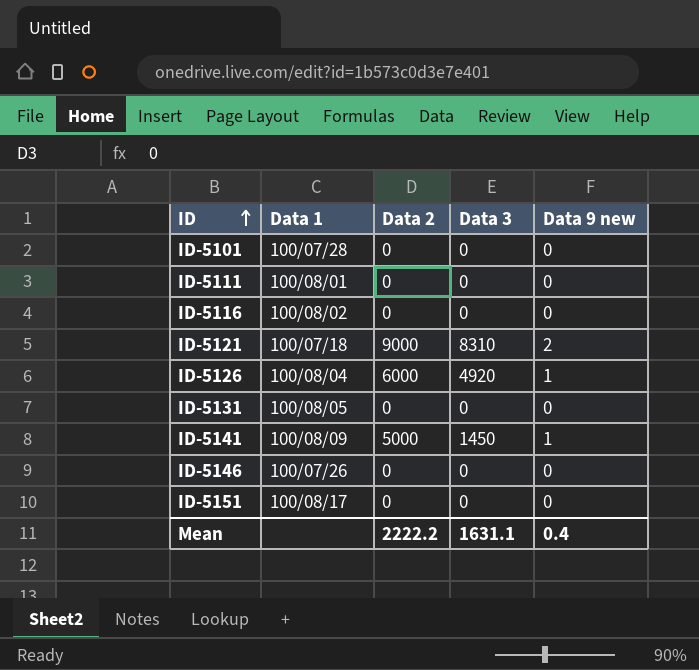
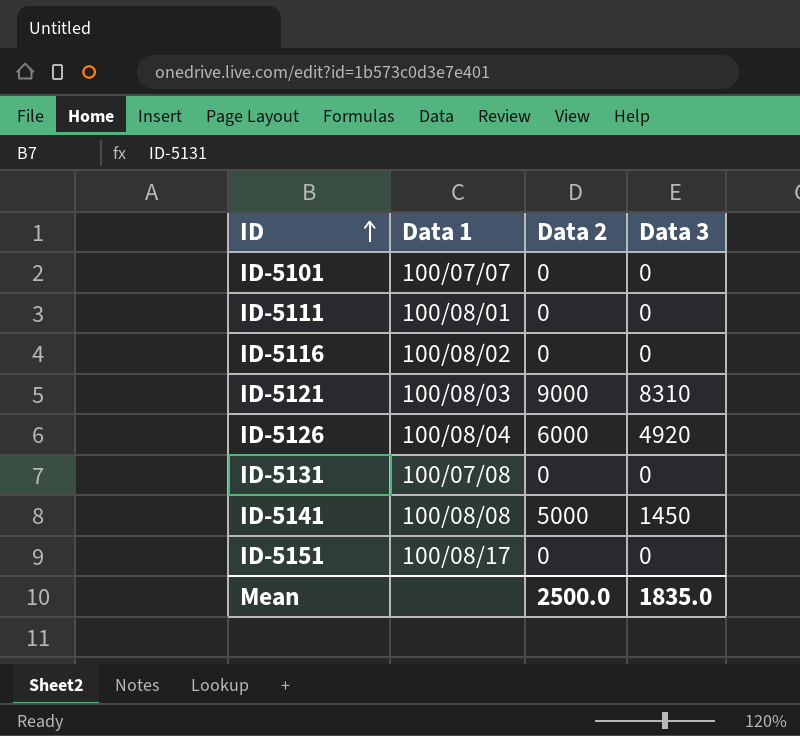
column Data 9 new | position: 5 -> none
row ID-5146: 100/07/26 | 0 | 0 | 0 -> none
ID-5101 | Data 1: 100/07/28 -> 100/07/07
ID-5121 | Data 1: 100/07/18 -> 100/08/03
ID-5131 | Data 1: 100/08/05 -> 100/07/08
ID-5141 | Data 1: 100/08/09 -> 100/08/08
Mean | Data 2: 2222.2 -> 2500.0
Mean | Data 3: 1631.1 -> 1835.0

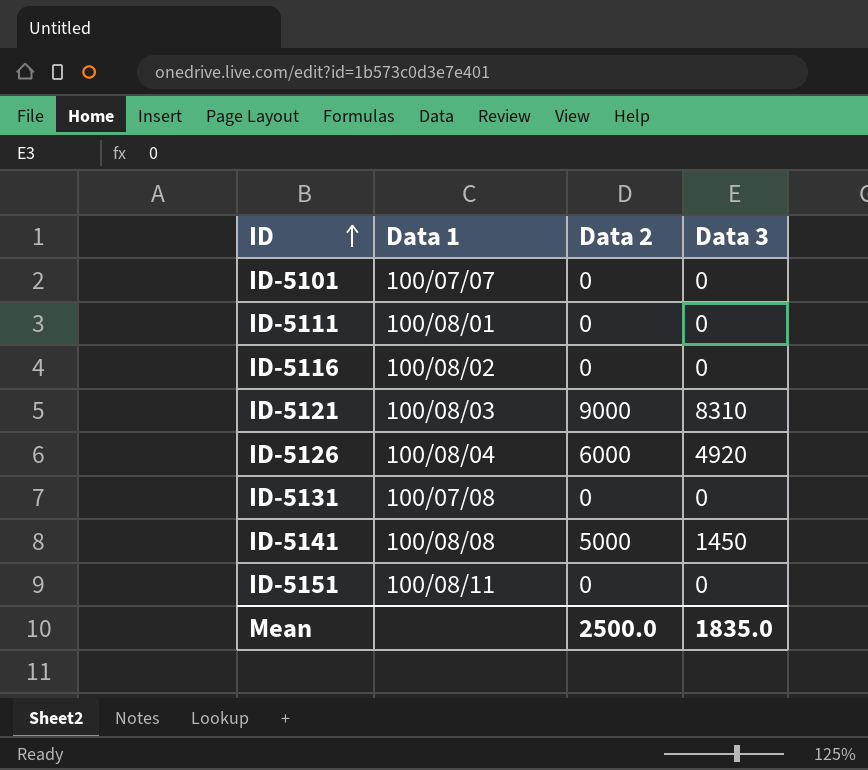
ID-5151 | Data 1: 100/08/17 -> 100/08/11

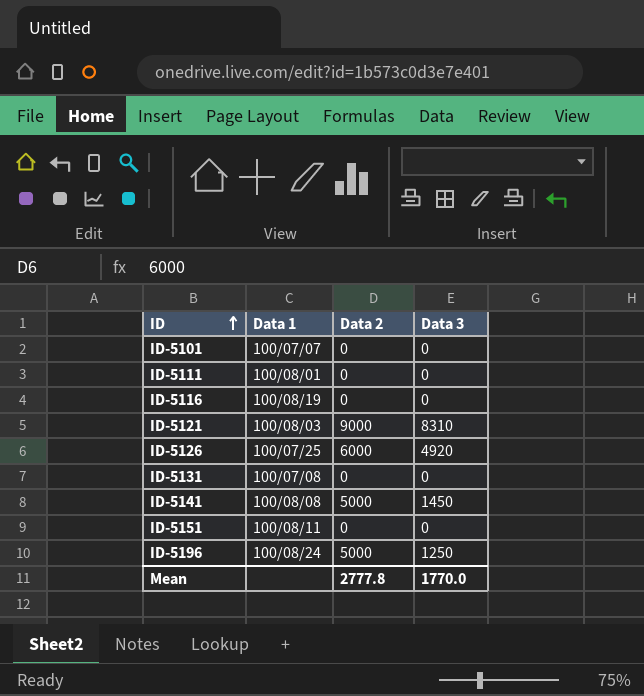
ID-5116 | Data 1: 100/08/02 -> 100/08/19
ID-5126 | Data 1: 100/08/04 -> 100/07/25
row ID-5196: none -> 100/08/24 | 5000 | 1250
Mean | Data 2: 2500.0 -> 2777.8
Mean | Data 3: 1835.0 -> 1770.0

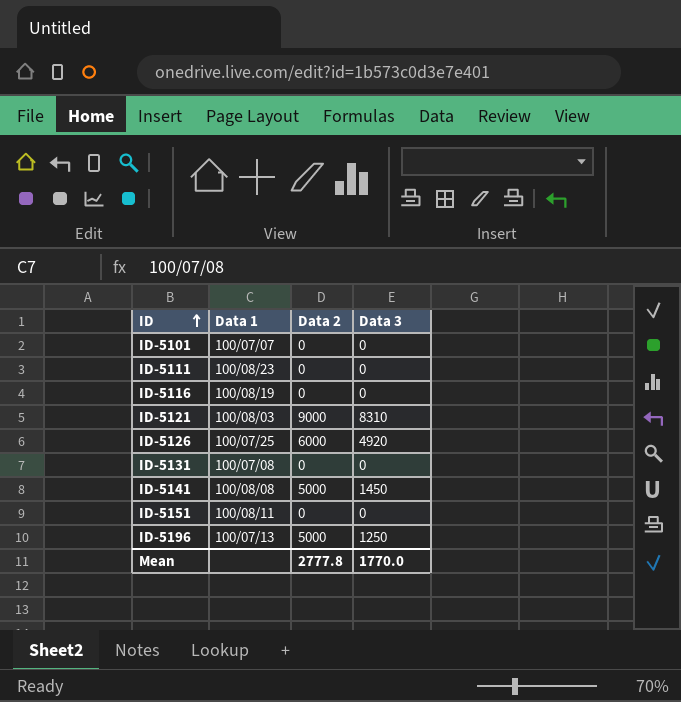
ID-5111 | Data 1: 100/08/01 -> 100/08/23
ID-5196 | Data 1: 100/08/24 -> 100/07/13

